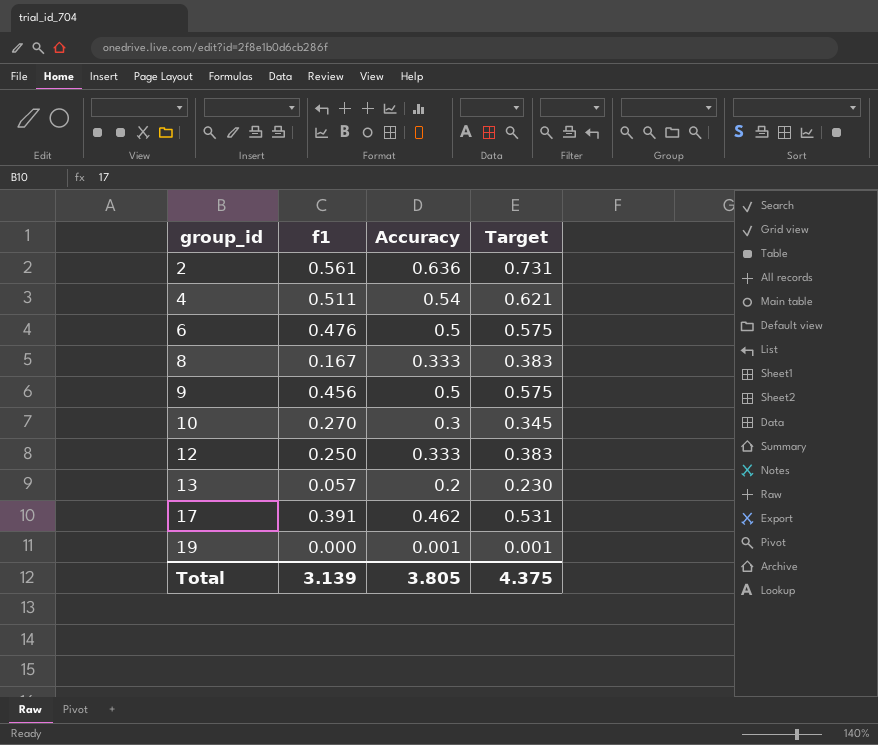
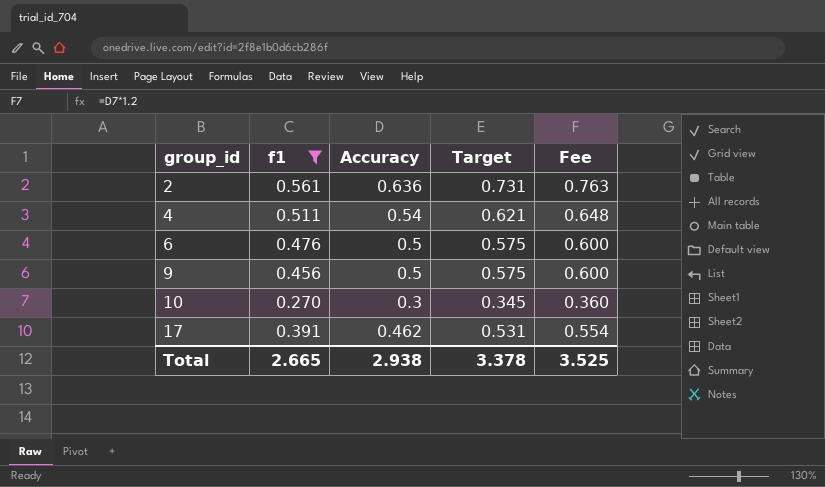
filter: none -> f1 >= 0.270
column Fee | formula: none -> [Accuracy] * 1.2
Total | f1: 3.139 -> 2.665
Total | Accuracy: 3.805 -> 2.938
Total | Target: 4.375 -> 3.378

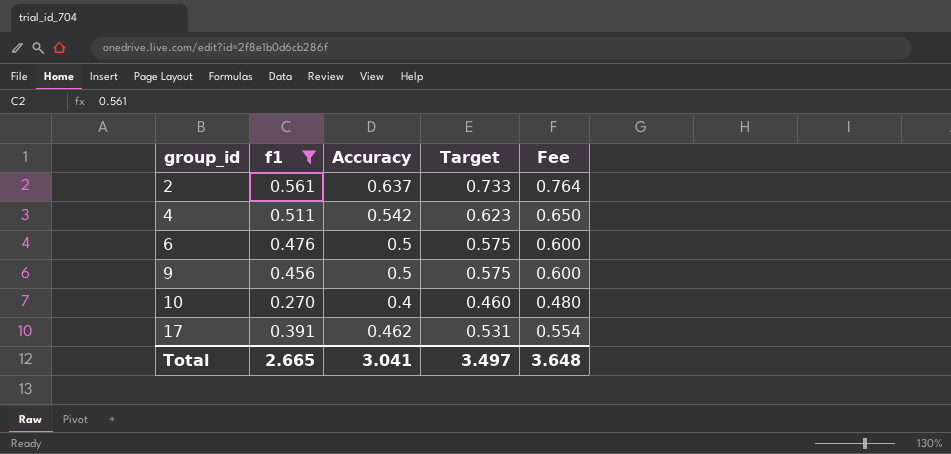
2 | Accuracy: 0.636 -> 0.637
2 | Target: 0.731 -> 0.733
2 | Fee: 0.763 -> 0.764
4 | Accuracy: 0.54 -> 0.542
4 | Target: 0.621 -> 0.623
4 | Fee: 0.648 -> 0.650
10 | Accuracy: 0.3 -> 0.4
10 | Target: 0.345 -> 0.460
10 | Fee: 0.360 -> 0.480
Total | Accuracy: 2.938 -> 3.041
Total | Target: 3.378 -> 3.497
Total | Fee: 3.525 -> 3.648

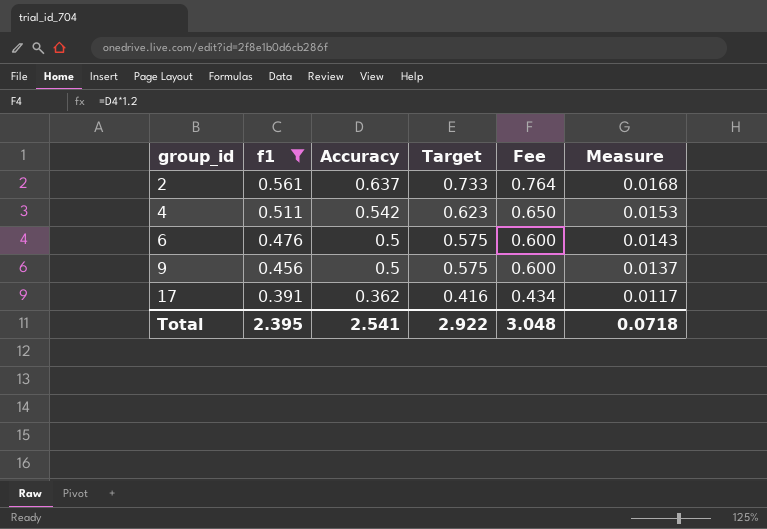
column Measure | formula: none -> [f1] * 0.03
row 10: 0.270 | 0.4 | 0.460 | 0.480 -> none
17 | Accuracy: 0.462 -> 0.362
17 | Target: 0.531 -> 0.416
17 | Fee: 0.554 -> 0.434
Total | f1: 2.665 -> 2.395
Total | Accuracy: 3.041 -> 2.541
Total | Target: 3.497 -> 2.922
Total | Fee: 3.648 -> 3.048

